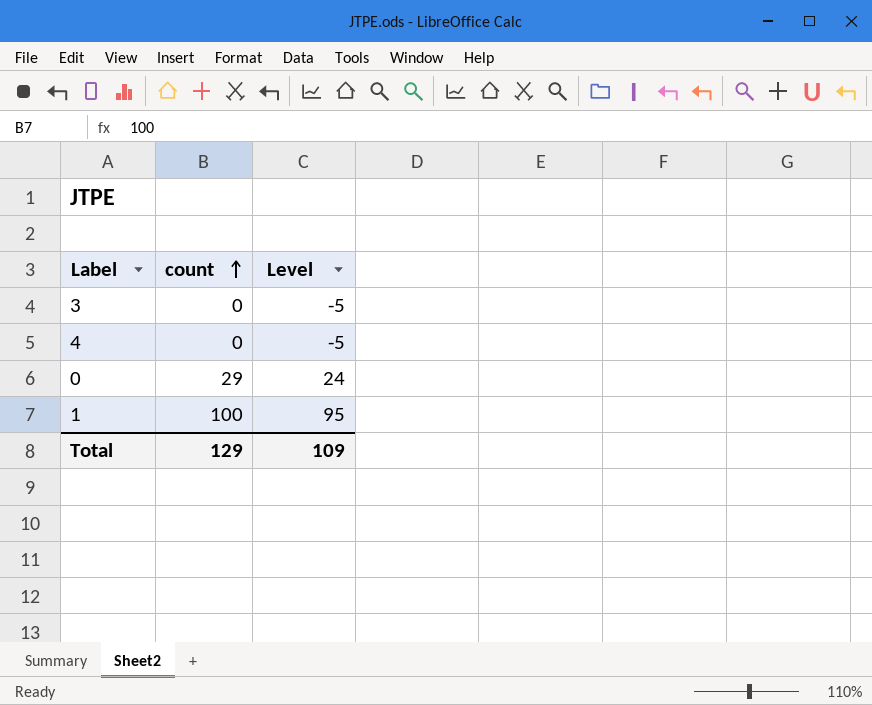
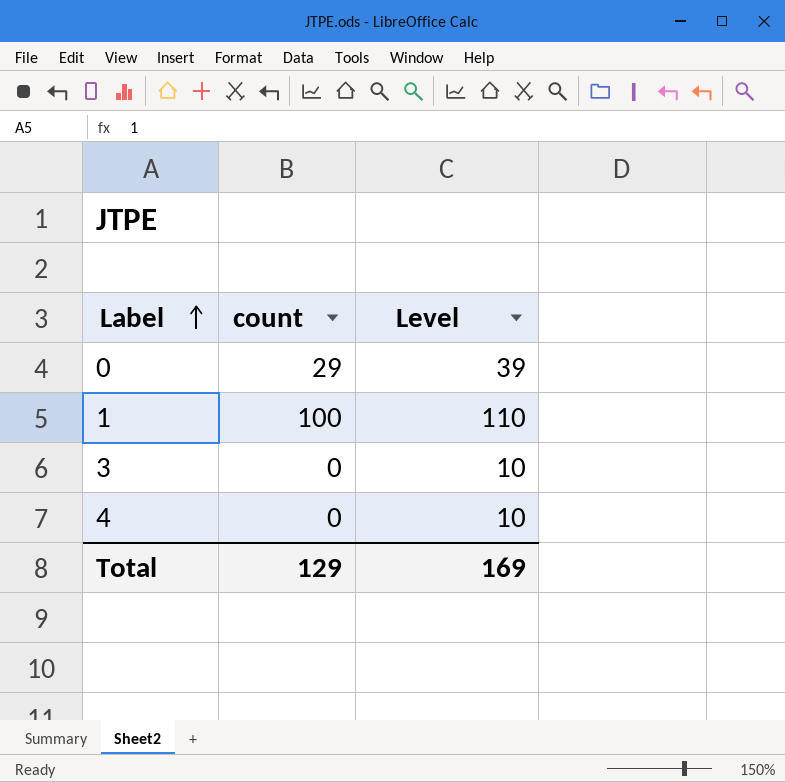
row order: count ascending -> Label ascending
column Level | formula: [count] - 5 -> [count] + 10
Total | Level: 109 -> 169

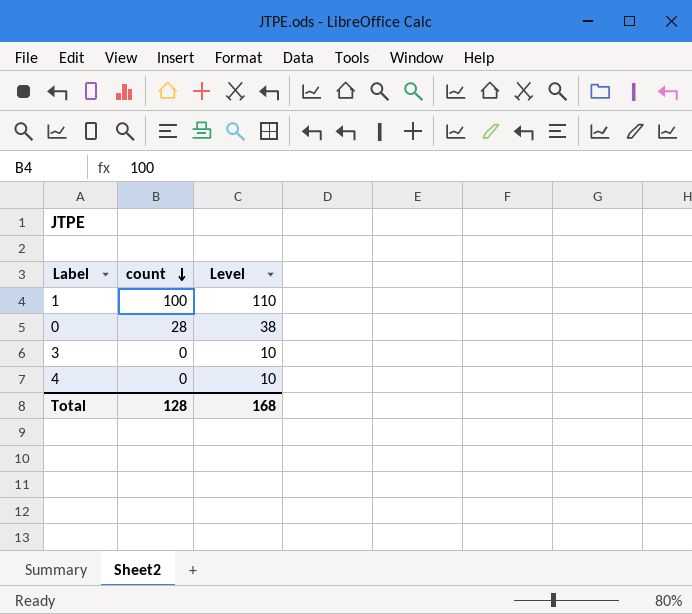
row order: Label ascending -> count descending
0 | count: 29 -> 28
0 | Level: 39 -> 38
Total | count: 129 -> 128
Total | Level: 169 -> 168

